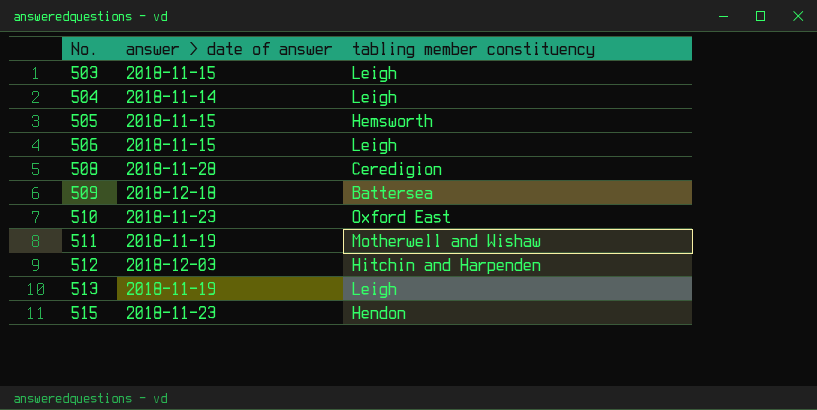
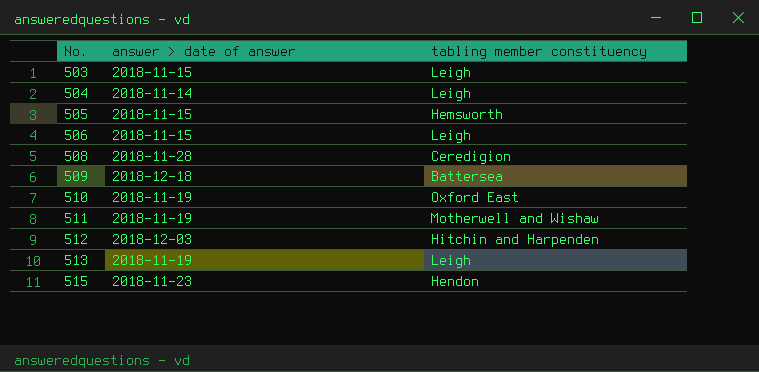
510 | answer > date of answer: 2018-11-23 -> 2018-11-19

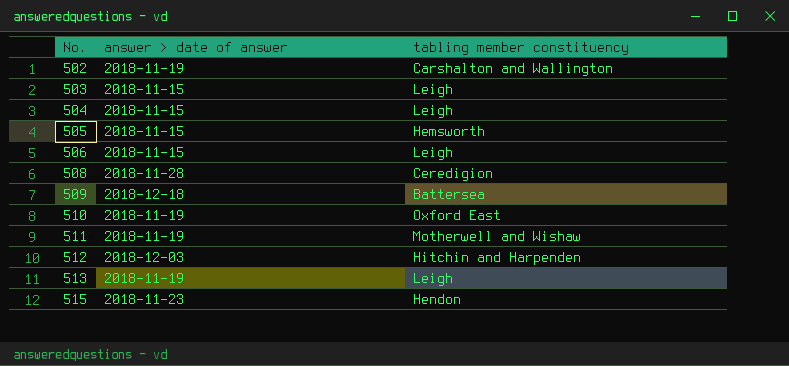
row 502: none -> 2018-11-19 | Carshalton and Wallington
504 | answer > date of answer: 2018-11-14 -> 2018-11-15

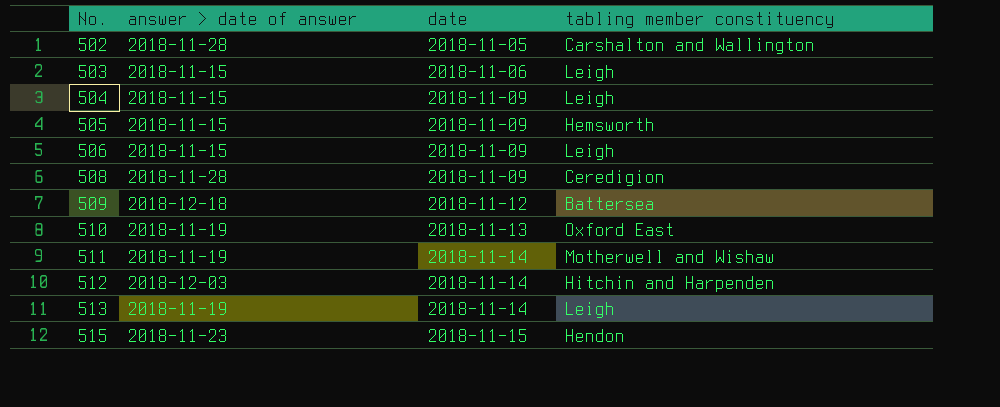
column date | position: none -> 3
502 | answer > date of answer: 2018-11-19 -> 2018-11-28

